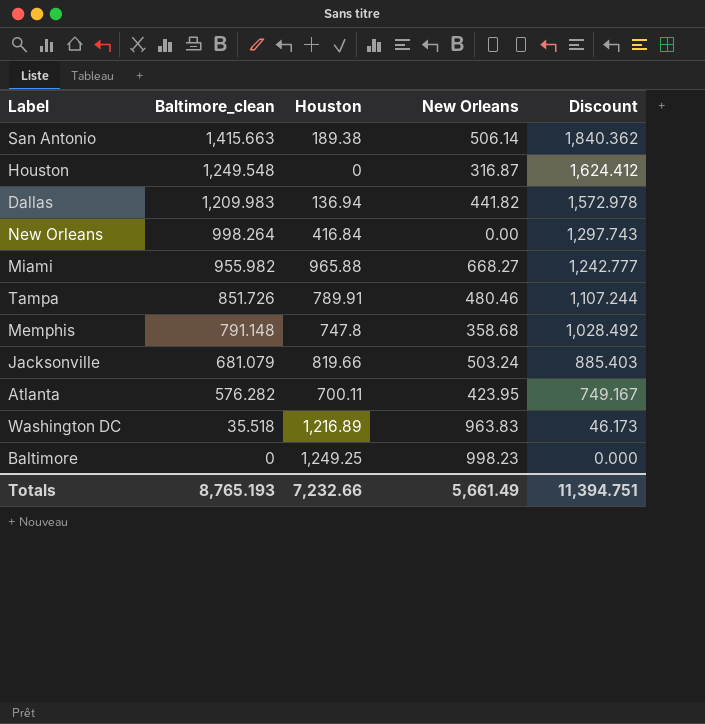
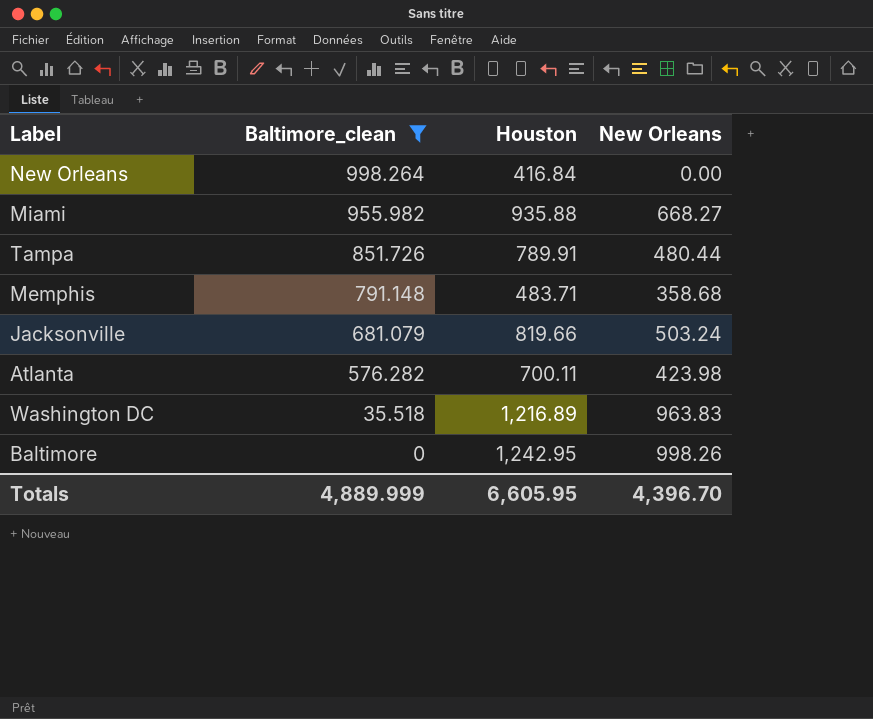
filter: none -> Baltimore_clean <= 998.264
column Discount | formula: [Baltimore_clean] * 1.3 -> none
Miami | Houston: 965.88 -> 935.88
Tampa | New Orleans: 480.46 -> 480.44
Memphis | Houston: 747.8 -> 483.71
Atlanta | New Orleans: 423.95 -> 423.98
Baltimore | Houston: 1,249.25 -> 1,242.95
Baltimore | New Orleans: 998.23 -> 998.26
Totals | Baltimore_clean: 8,765.193 -> 4,889.999
Totals | Houston: 7,232.66 -> 6,605.95
Totals | New Orleans: 5,661.49 -> 4,396.70

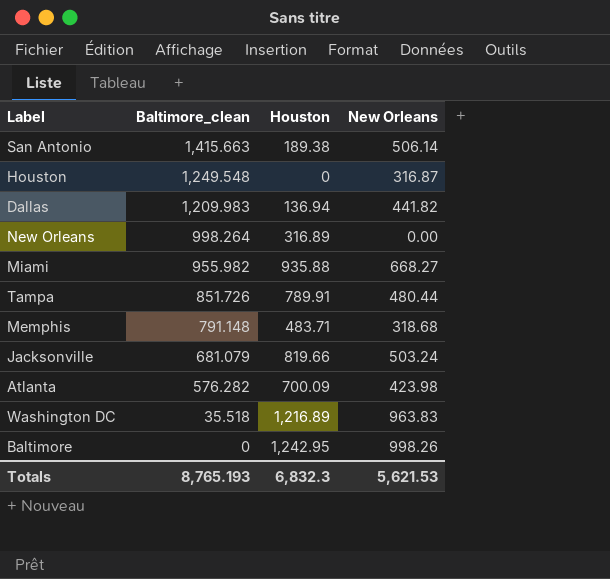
filter: Baltimore_clean <= 998.264 -> none
New Orleans | Houston: 416.84 -> 316.89
Memphis | New Orleans: 358.68 -> 318.68
Atlanta | Houston: 700.11 -> 700.09
Totals | Baltimore_clean: 4,889.999 -> 8,765.193
Totals | Houston: 6,605.95 -> 6,832.3
Totals | New Orleans: 4,396.70 -> 5,621.53

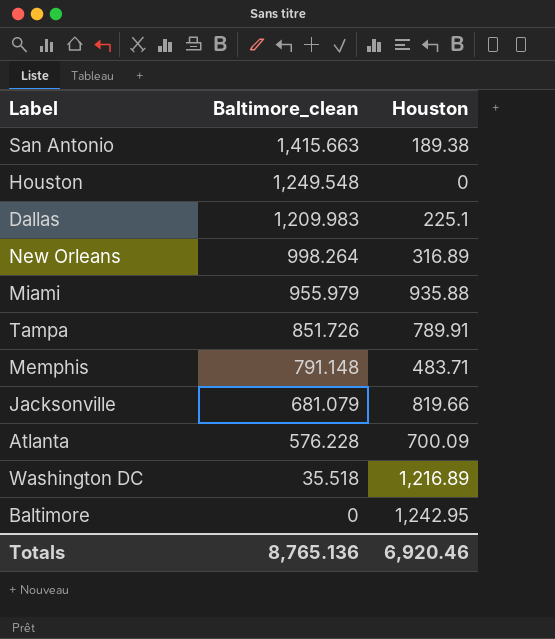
column New Orleans | position: 4 -> none
Dallas | Houston: 136.94 -> 225.1
Miami | Baltimore_clean: 955.982 -> 955.979
Atlanta | Baltimore_clean: 576.282 -> 576.228
Totals | Baltimore_clean: 8,765.193 -> 8,765.136
Totals | Houston: 6,832.3 -> 6,920.46

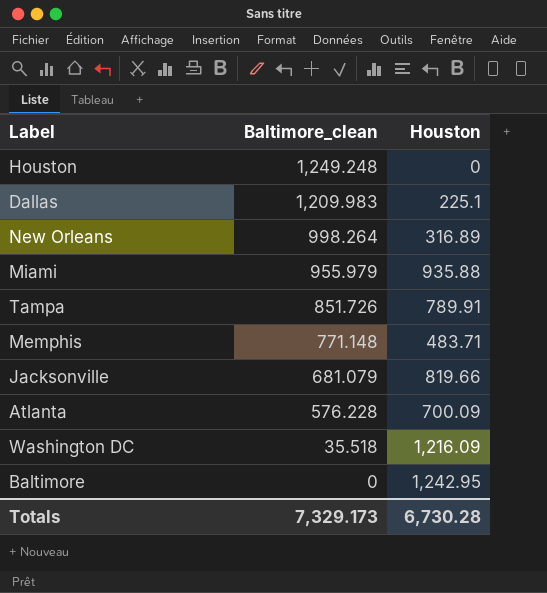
row San Antonio: 1,415.663 | 189.38 -> none
Houston | Baltimore_clean: 1,249.548 -> 1,249.248
Memphis | Baltimore_clean: 791.148 -> 771.148
Washington DC | Houston: 1,216.89 -> 1,216.09
Totals | Baltimore_clean: 8,765.136 -> 7,329.173
Totals | Houston: 6,920.46 -> 6,730.28

